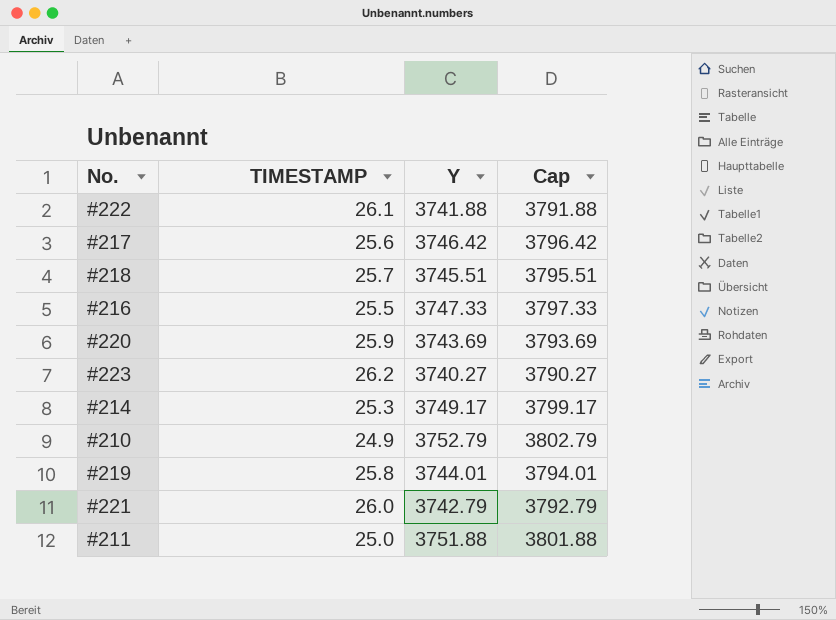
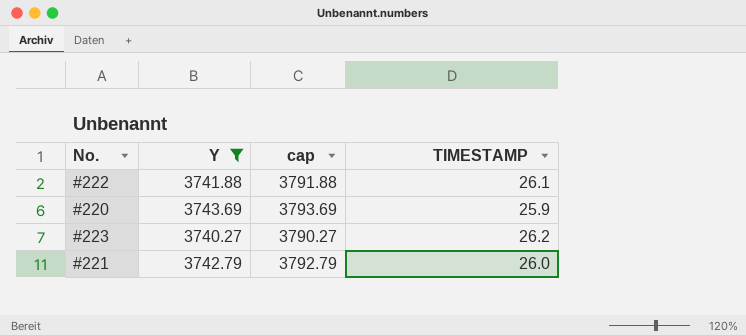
filter: none -> Y <= 3743.69
column name: Cap -> cap
column TIMESTAMP | position: 2 -> 4

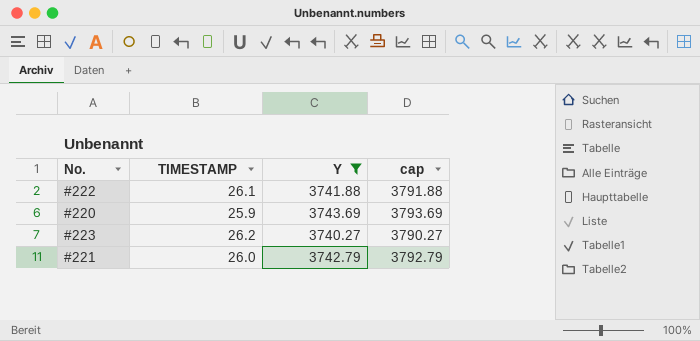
column TIMESTAMP | position: 4 -> 2

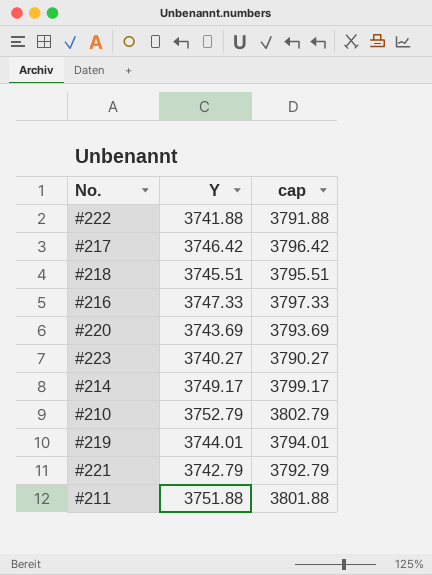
filter: Y <= 3743.69 -> none
column TIMESTAMP | position: 2 -> none

